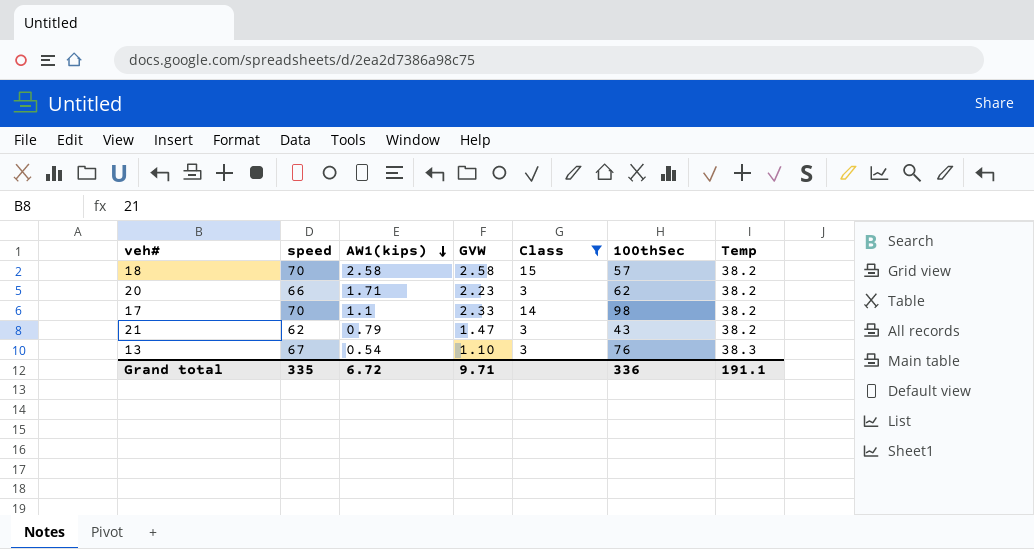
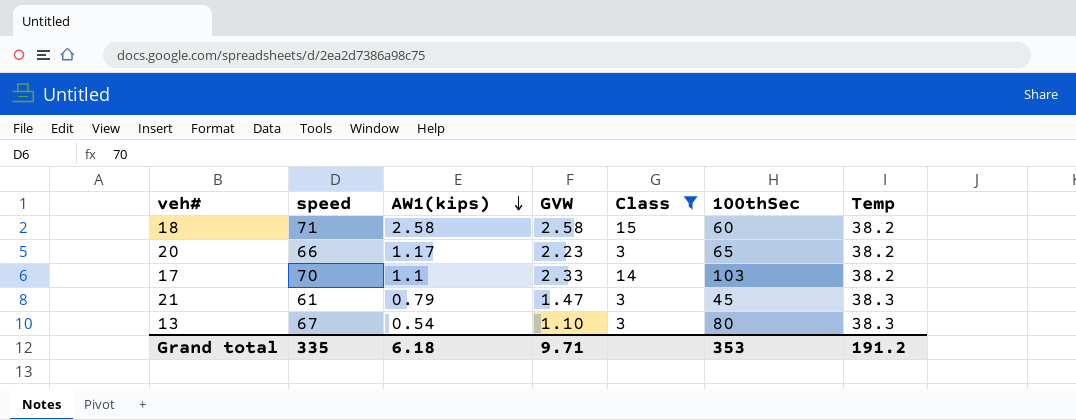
18 | speed: 70 -> 71
18 | 100thSec: 57 -> 60
20 | AW1(kips): 1.71 -> 1.17
20 | 100thSec: 62 -> 65
17 | 100thSec: 98 -> 103
21 | speed: 62 -> 61
21 | 100thSec: 43 -> 45
21 | Temp: 38.2 -> 38.3
13 | 100thSec: 76 -> 80
Grand total | AW1(kips): 6.72 -> 6.18
Grand total | 100thSec: 336 -> 353
Grand total | Temp: 191.1 -> 191.2

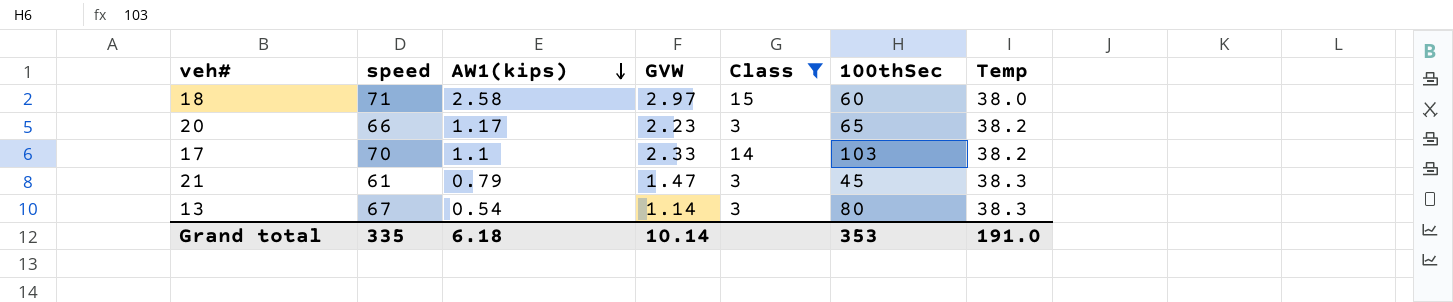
18 | GVW: 2.58 -> 2.97
18 | Temp: 38.2 -> 38.0
13 | GVW: 1.10 -> 1.14
Grand total | GVW: 9.71 -> 10.14
Grand total | Temp: 191.2 -> 191.0

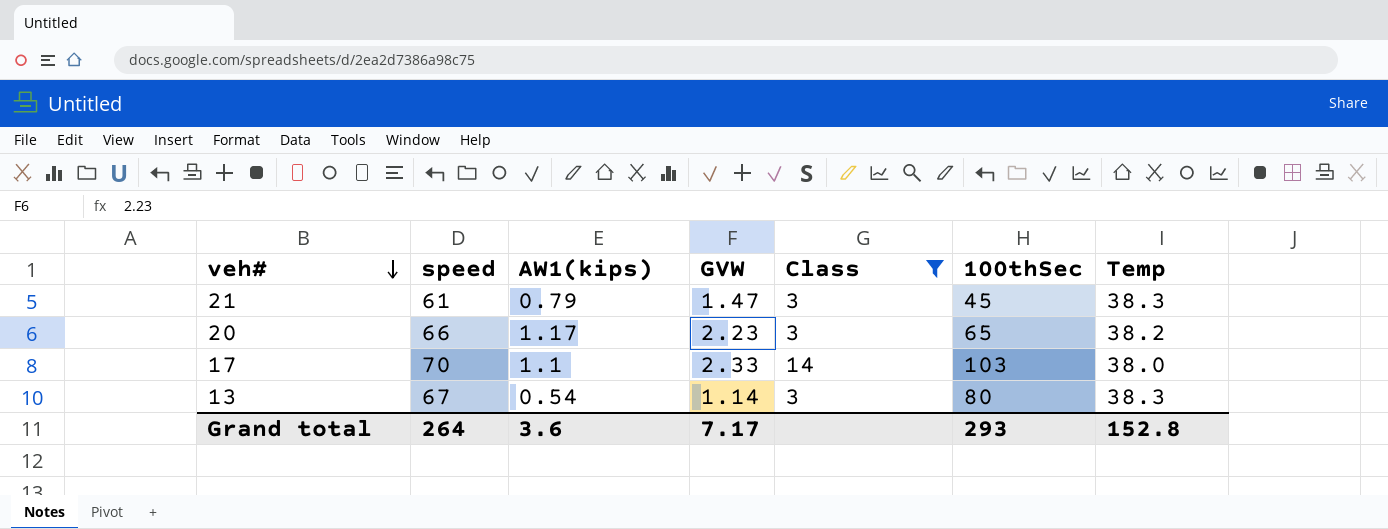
row order: AW1(kips) descending -> veh# descending
row 18: 71 | 2.58 | 2.97 | 15 | 60 | 38.0 -> none
17 | Temp: 38.2 -> 38.0
Grand total | speed: 335 -> 264
Grand total | AW1(kips): 6.18 -> 3.6
Grand total | GVW: 10.14 -> 7.17
Grand total | 100thSec: 353 -> 293
Grand total | Temp: 191.0 -> 152.8

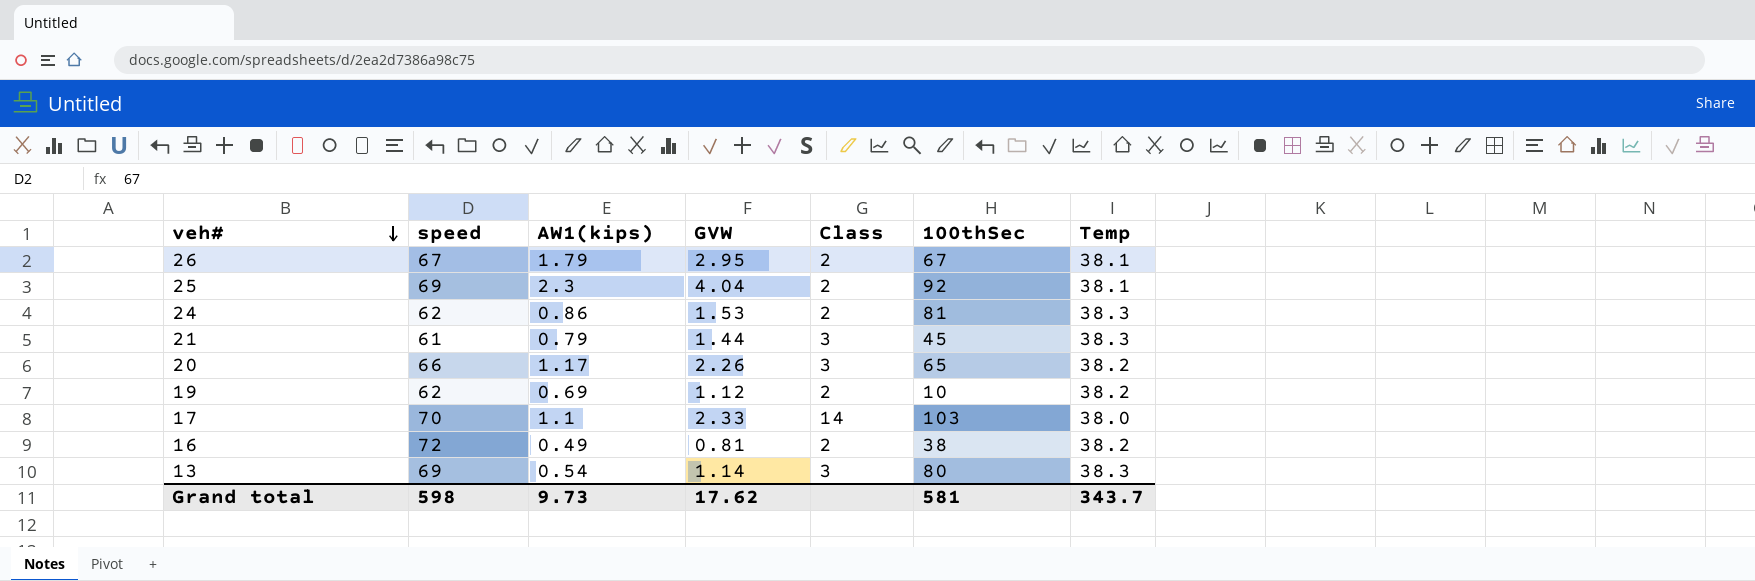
filter: Class != 2 -> none
21 | GVW: 1.47 -> 1.44
20 | GVW: 2.23 -> 2.26
13 | speed: 67 -> 69
Grand total | speed: 264 -> 598
Grand total | AW1(kips): 3.6 -> 9.73
Grand total | GVW: 7.17 -> 17.62
Grand total | 100thSec: 293 -> 581
Grand total | Temp: 152.8 -> 343.7

